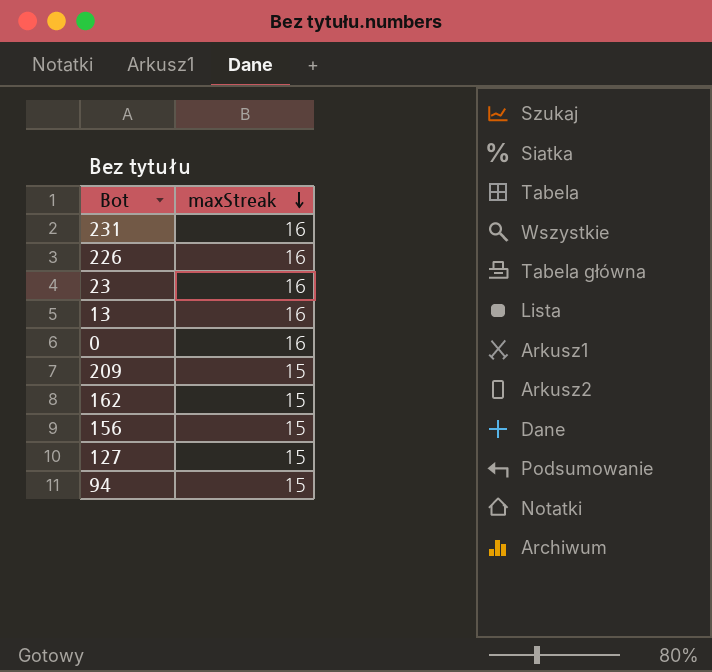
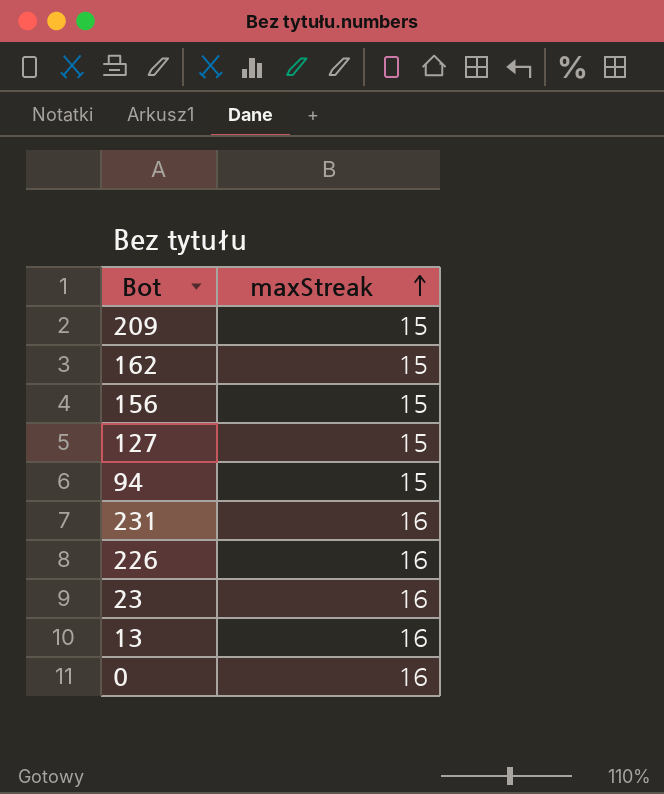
row order: maxStreak descending -> maxStreak ascending

